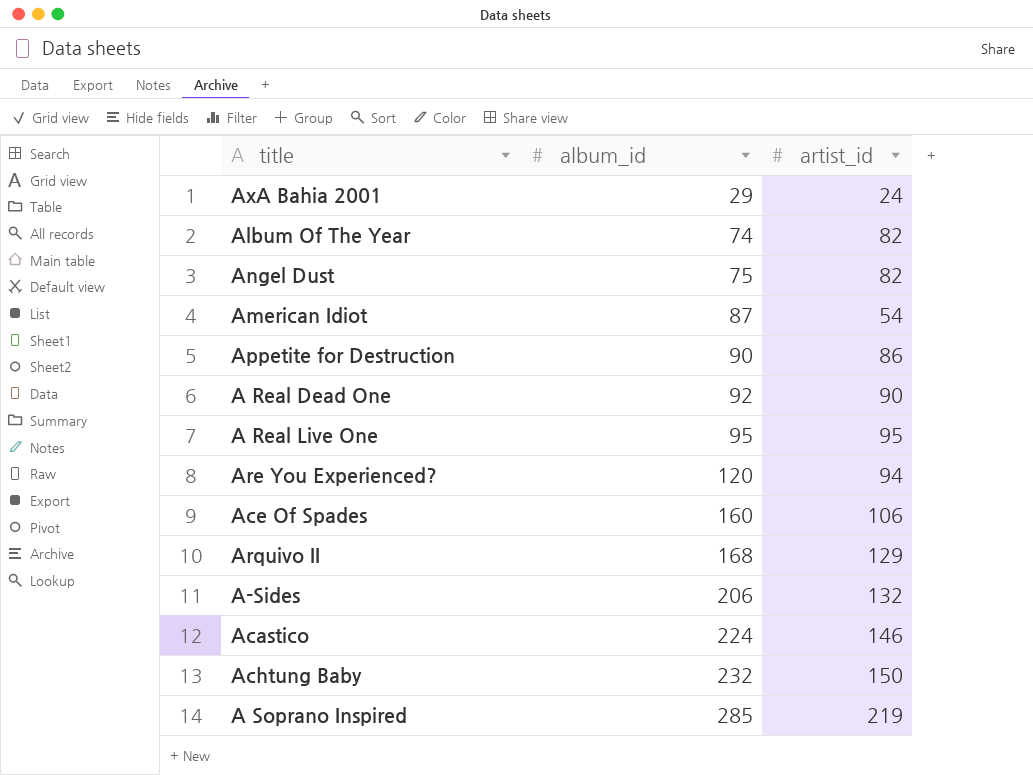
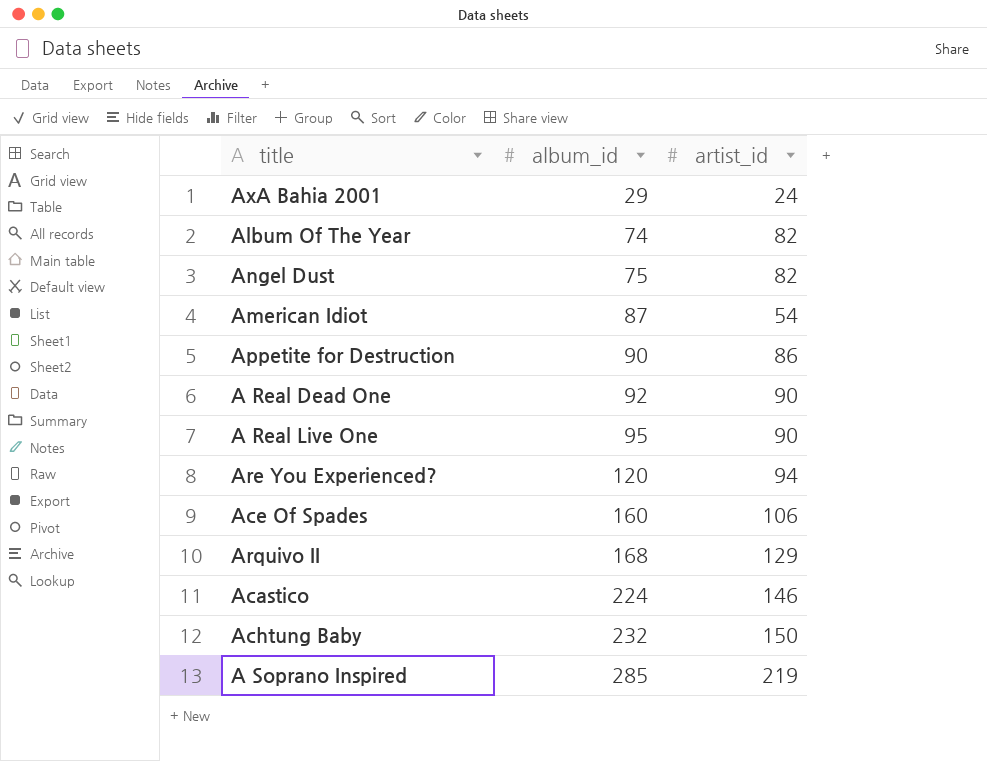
row A-Sides: 206 | 132 -> none
A Real Live One | artist_id: 95 -> 90

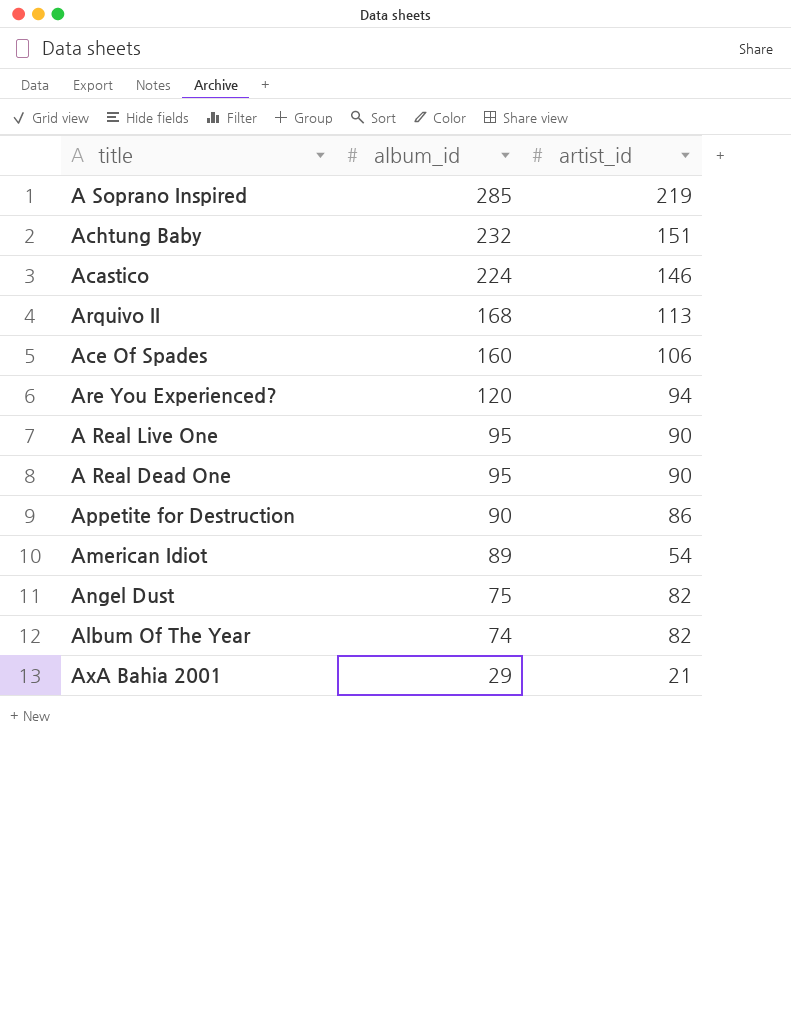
row order: album_id ascending -> album_id descending
Achtung Baby | artist_id: 150 -> 151
Arquivo II | artist_id: 129 -> 113
A Real Dead One | album_id: 92 -> 95
American Idiot | album_id: 87 -> 89
AxA Bahia 2001 | artist_id: 24 -> 21

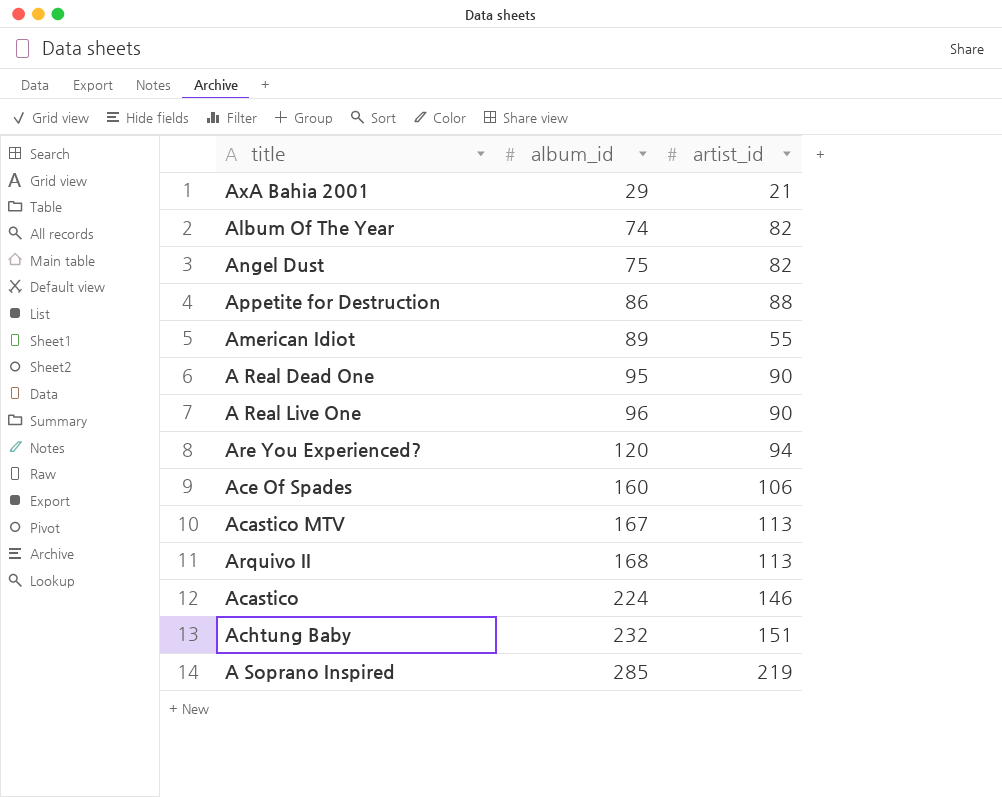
row order: album_id descending -> album_id ascending
Appetite for Destruction | album_id: 90 -> 86
Appetite for Destruction | artist_id: 86 -> 88
American Idiot | artist_id: 54 -> 55
A Real Live One | album_id: 95 -> 96
row Acastico MTV: none -> 167 | 113

